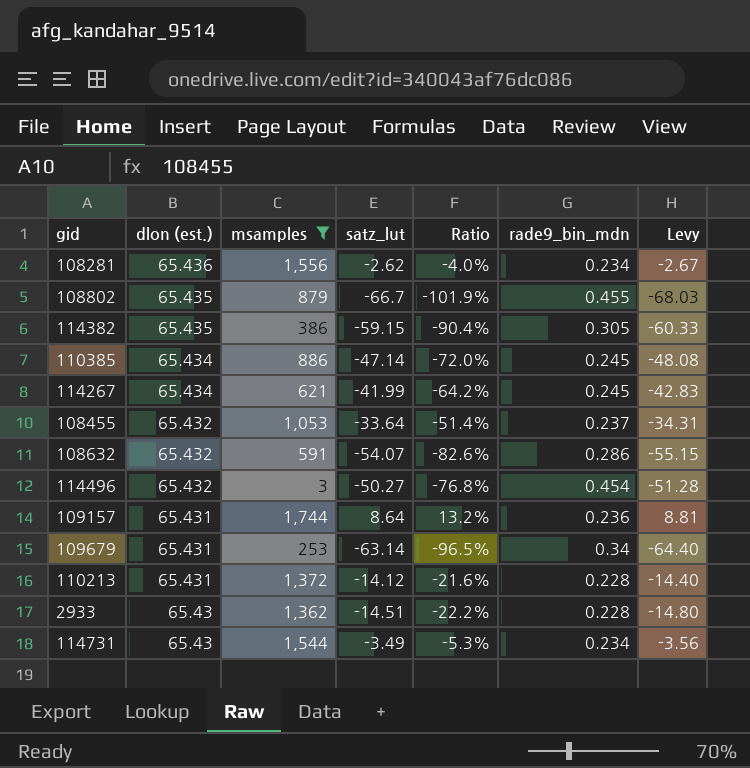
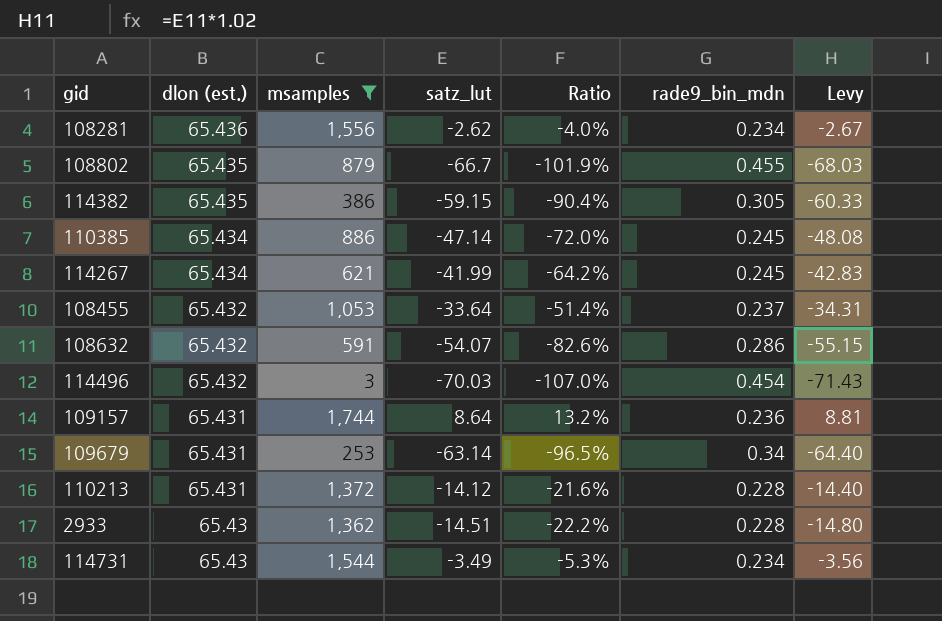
114496 | satz_lut: -50.27 -> -70.03
114496 | Ratio: -76.8% -> -107.0%
114496 | Levy: -51.28 -> -71.43

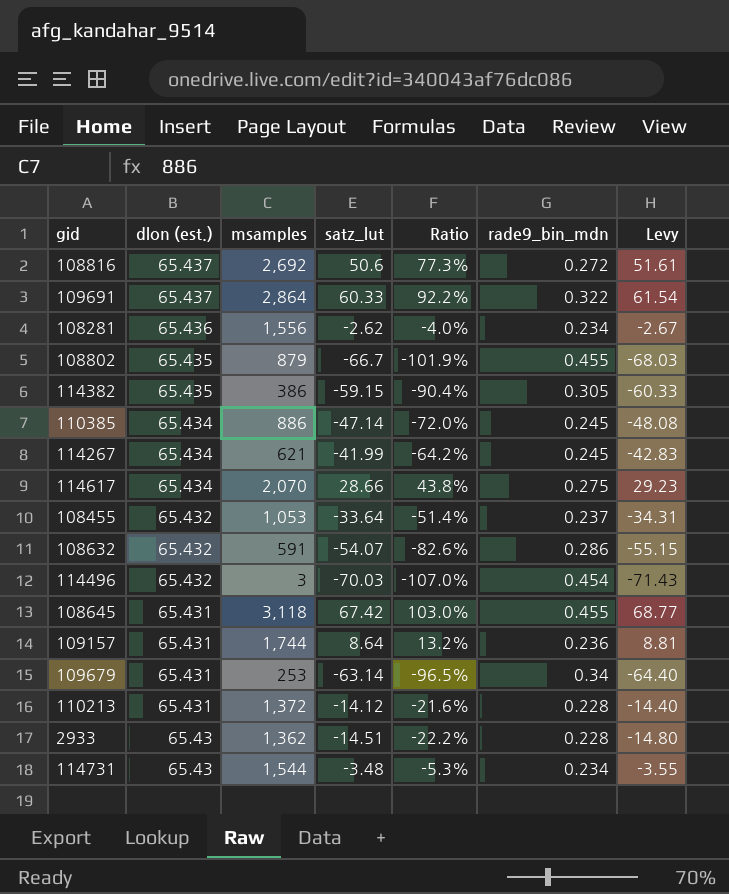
filter: msamples <= 1,744 -> none
114731 | satz_lut: -3.49 -> -3.48
114731 | Levy: -3.56 -> -3.55

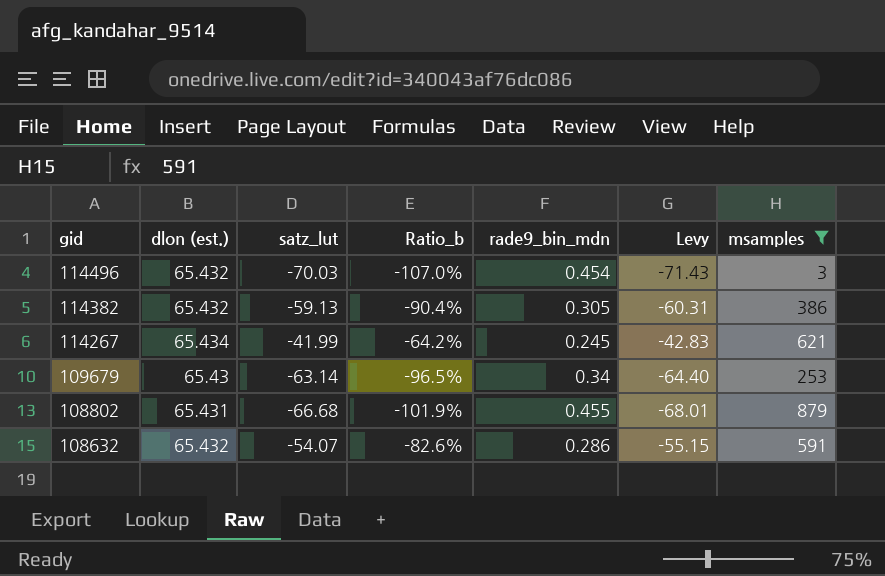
filter: none -> msamples <= 879
row order: dlon (est.) descending -> gid descending
column name: Ratio -> Ratio_b
column msamples | position: 3 -> 7
114382 | dlon (est.): 65.435 -> 65.432
114382 | satz_lut: -59.15 -> -59.13
114382 | Levy: -60.33 -> -60.31
109679 | dlon (est.): 65.431 -> 65.43
108802 | dlon (est.): 65.435 -> 65.431
108802 | satz_lut: -66.7 -> -66.68
108802 | Levy: -68.03 -> -68.01

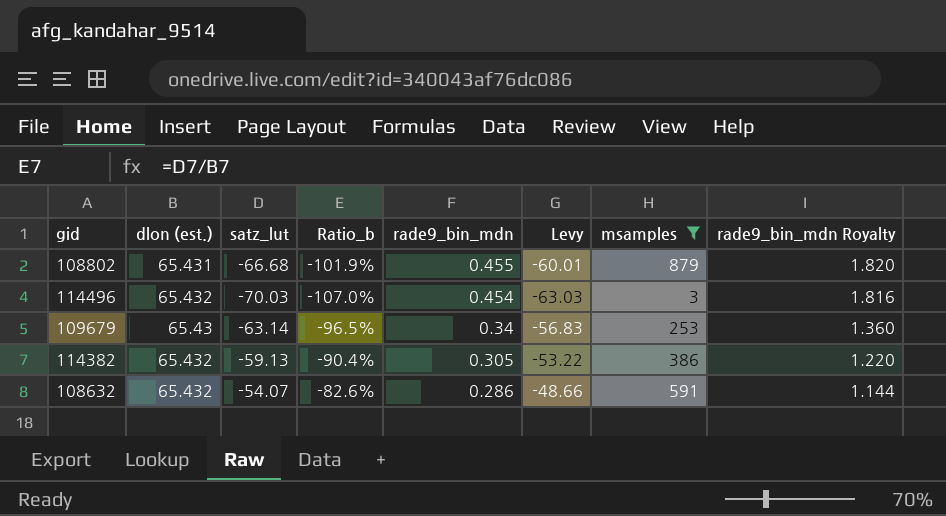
row order: gid descending -> rade9_bin_mdn descending
column Levy | formula: [satz_lut] * 1.02 -> [satz_lut] * 0.9
column rade9_bin_mdn Royalty | formula: none -> [rade9_bin_mdn] * 4
row 114267: 65.434 | -41.99 | -64.2% | 0.245 | -42.83 | 621 -> none

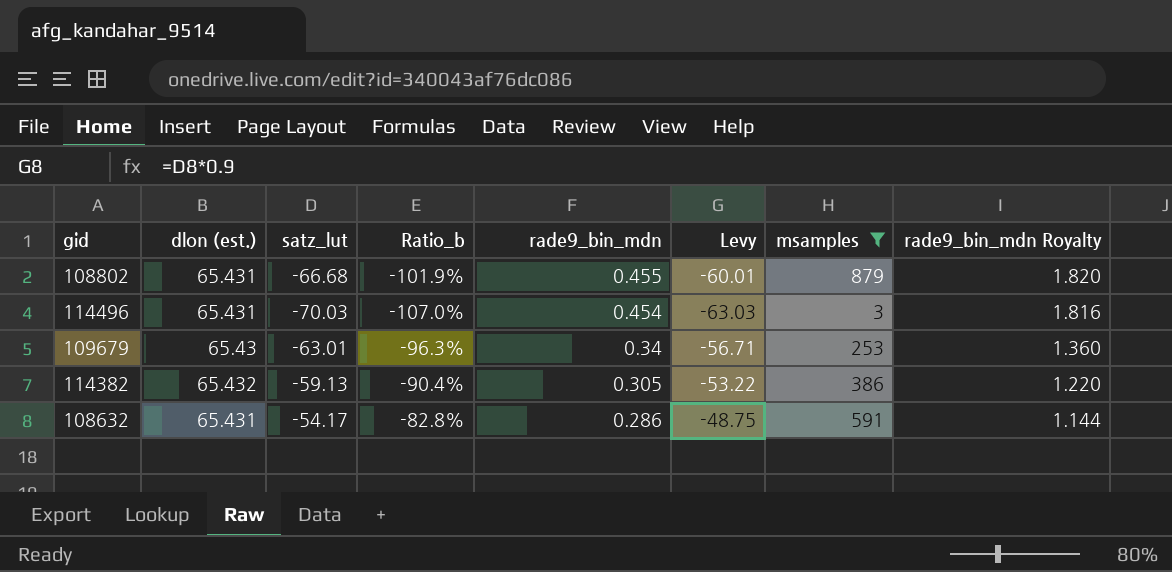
114496 | dlon (est.): 65.432 -> 65.431
109679 | satz_lut: -63.14 -> -63.01
109679 | Ratio_b: -96.5% -> -96.3%
109679 | Levy: -56.83 -> -56.71
108632 | dlon (est.): 65.432 -> 65.431
108632 | satz_lut: -54.07 -> -54.17
108632 | Ratio_b: -82.6% -> -82.8%
108632 | Levy: -48.66 -> -48.75

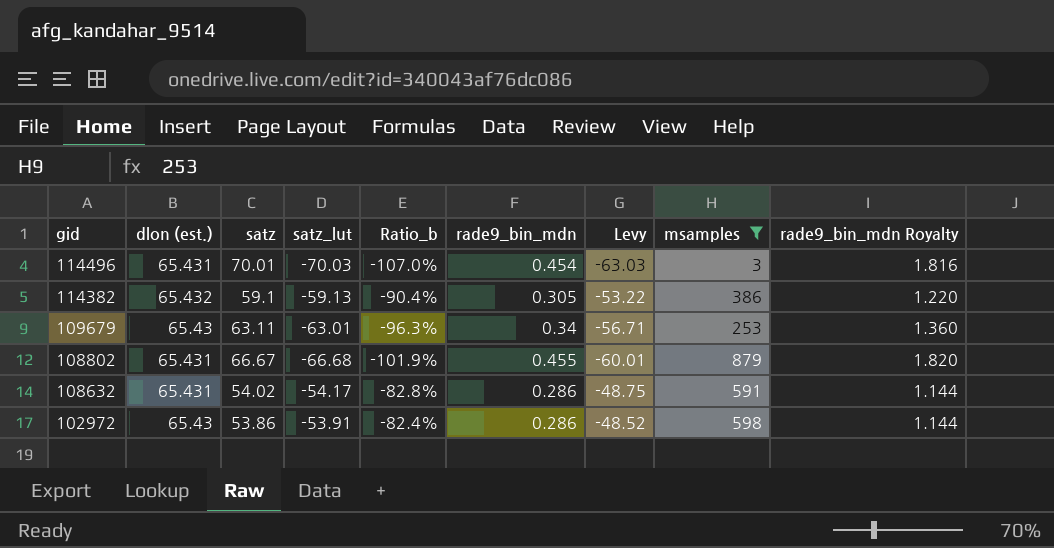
row order: rade9_bin_mdn descending -> gid descending
column satz | position: none -> 3
row 102972: none -> 65.43 | 53.86 | -53.91 | -82.4% | 0.286 | -48.52 | 598 | 1.144

